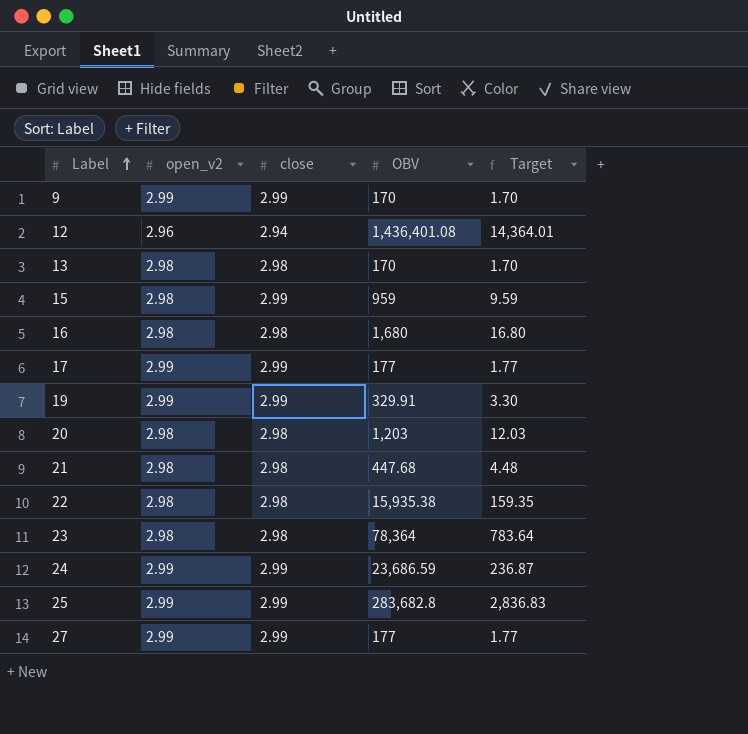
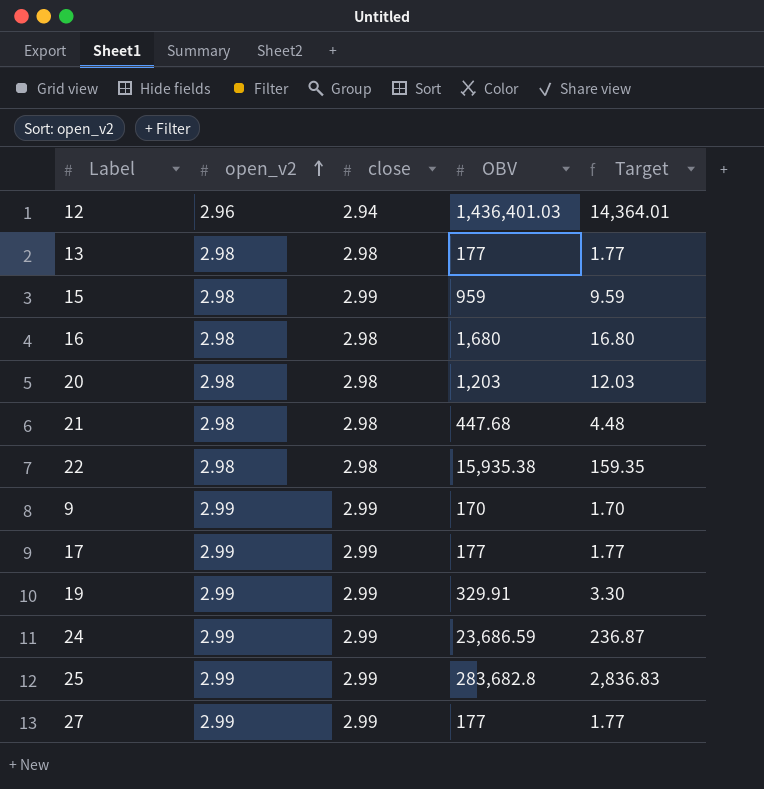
row order: Label ascending -> open_v2 ascending
row 23: 2.98 | 2.98 | 78,364 | 783.64 -> none
12 | OBV: 1,436,401.08 -> 1,436,401.03
13 | OBV: 170 -> 177
13 | Target: 1.70 -> 1.77

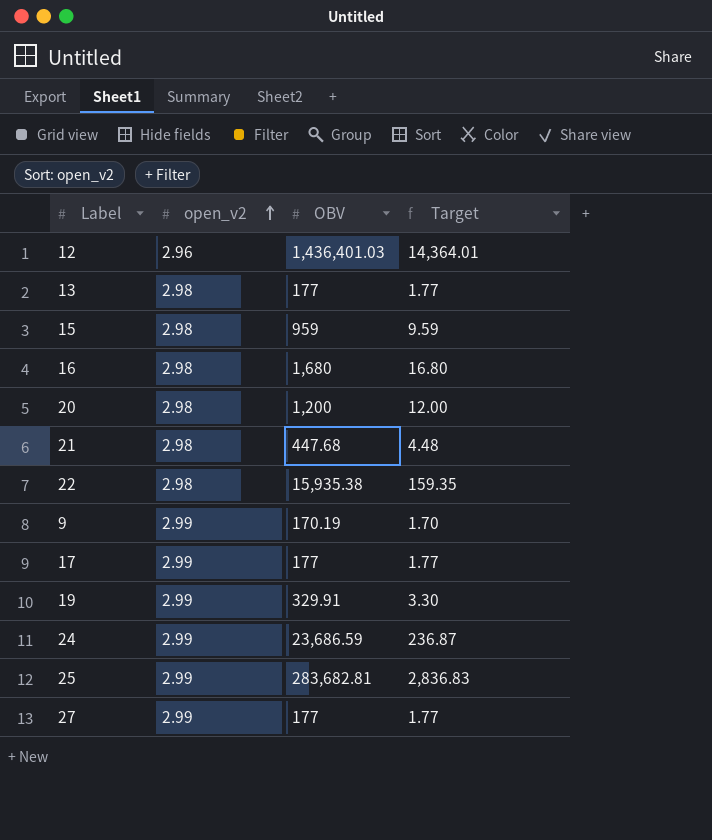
column close | position: 3 -> none
20 | OBV: 1,203 -> 1,200
20 | Target: 12.03 -> 12.00
9 | OBV: 170 -> 170.19
25 | OBV: 283,682.8 -> 283,682.81

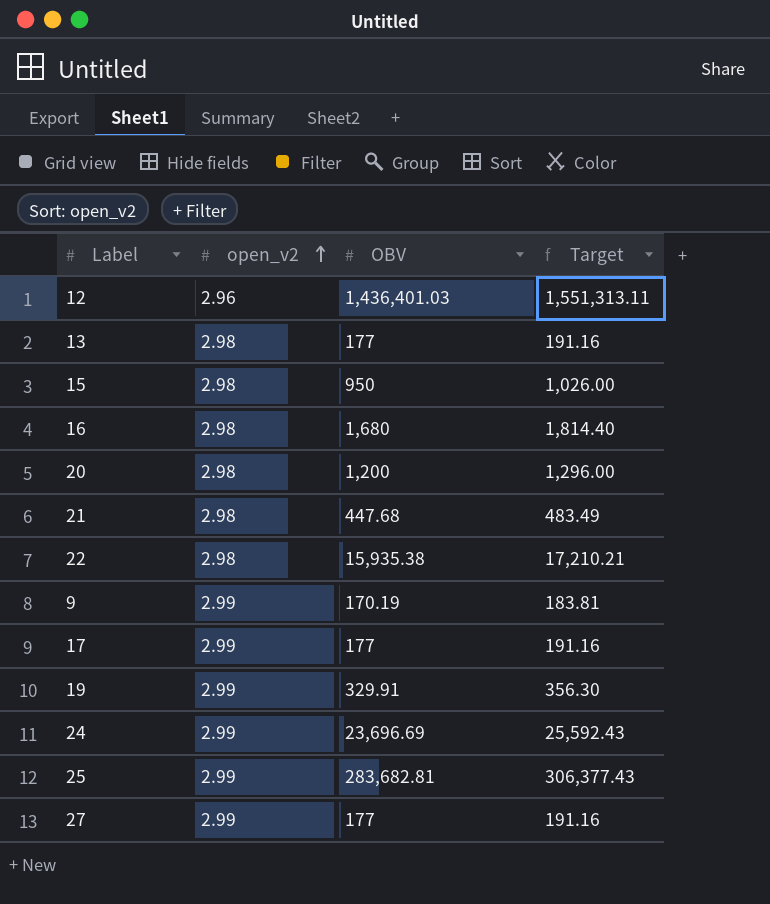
column Target | formula: [OBV] * 0.01 -> [OBV] * 1.08
15 | OBV: 959 -> 950
24 | OBV: 23,686.59 -> 23,696.69

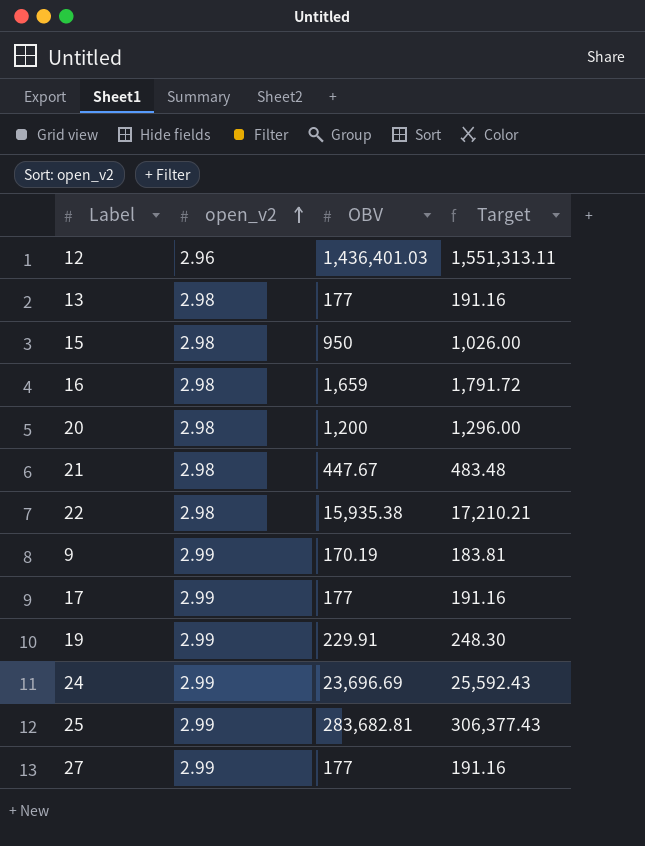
16 | OBV: 1,680 -> 1,659
16 | Target: 1,814.40 -> 1,791.72
21 | OBV: 447.68 -> 447.67
21 | Target: 483.49 -> 483.48
19 | OBV: 329.91 -> 229.91
19 | Target: 356.30 -> 248.30

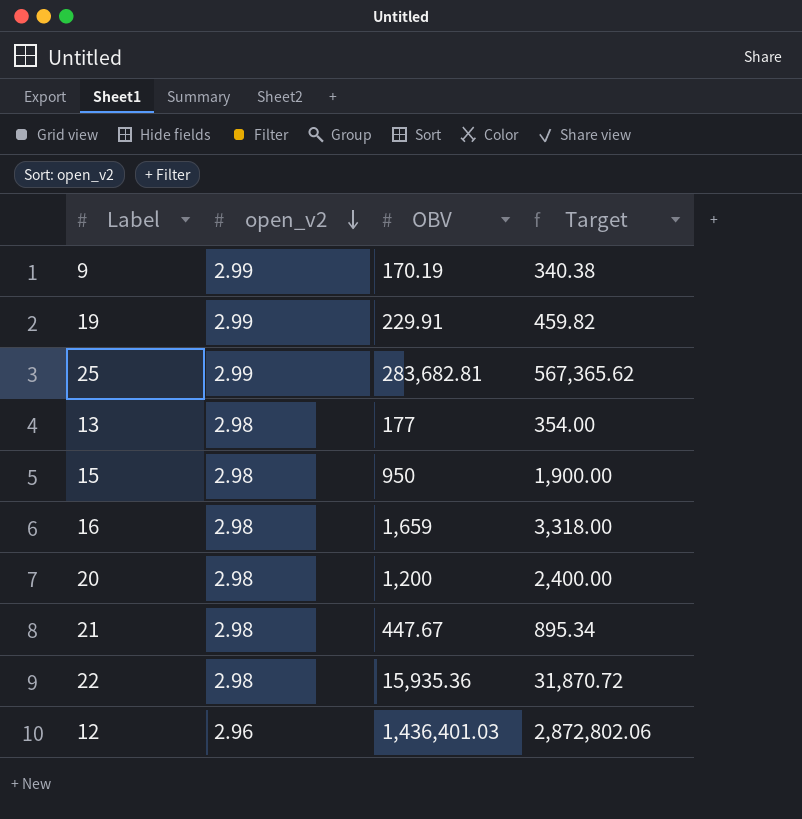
row order: open_v2 ascending -> open_v2 descending
column Target | formula: [OBV] * 1.08 -> [OBV] * 2
row 17: 2.99 | 177 | 191.16 -> none
row 24: 2.99 | 23,696.69 | 25,592.43 -> none
row 27: 2.99 | 177 | 191.16 -> none
22 | OBV: 15,935.38 -> 15,935.36

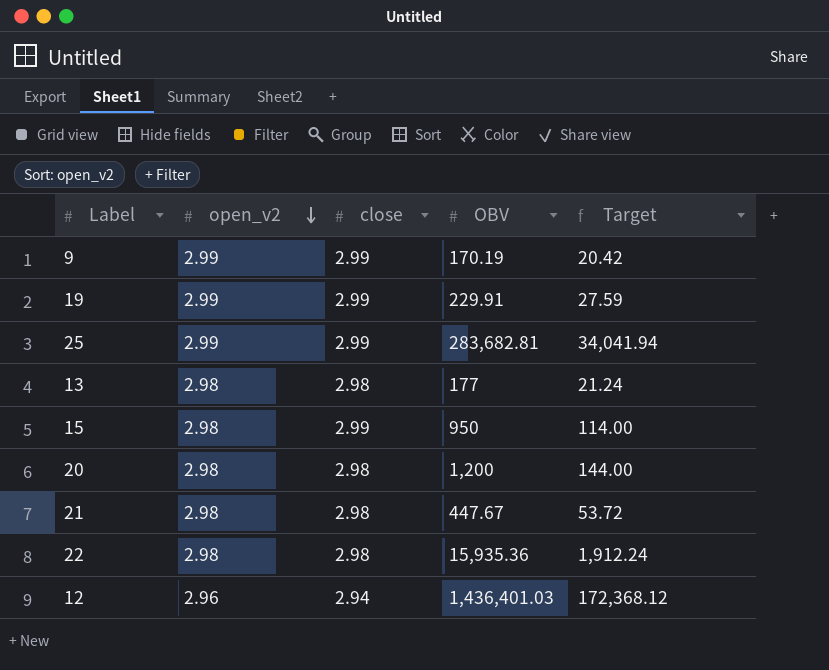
column close | position: none -> 3
column Target | formula: [OBV] * 2 -> [OBV] * 0.12
row 16: 2.98 | 1,659 | 3,318.00 -> none

